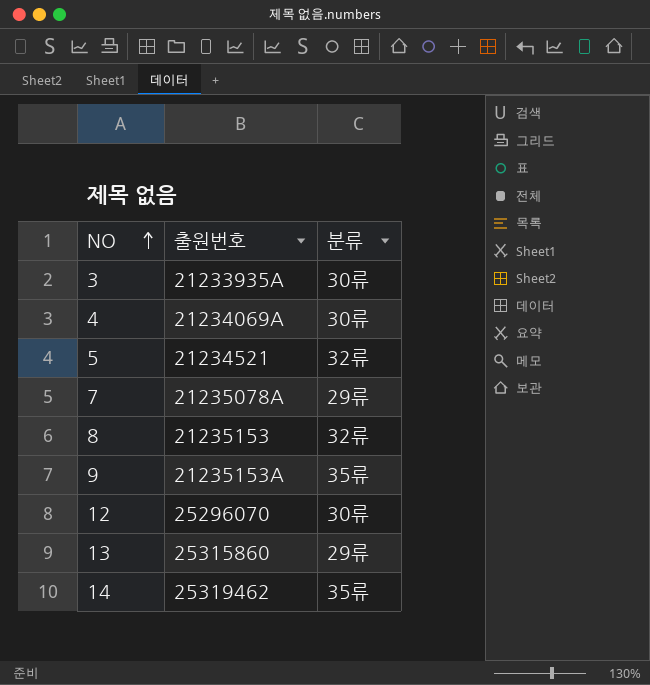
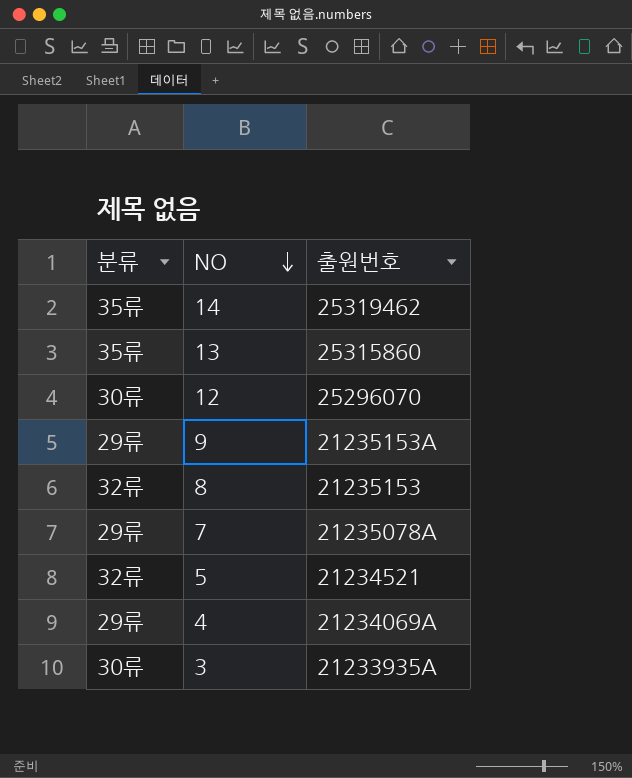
row order: NO ascending -> NO descending
column 분류 | position: 3 -> 1
13 | 분류: 29류 -> 35류
9 | 분류: 35류 -> 29류
4 | 분류: 30류 -> 29류

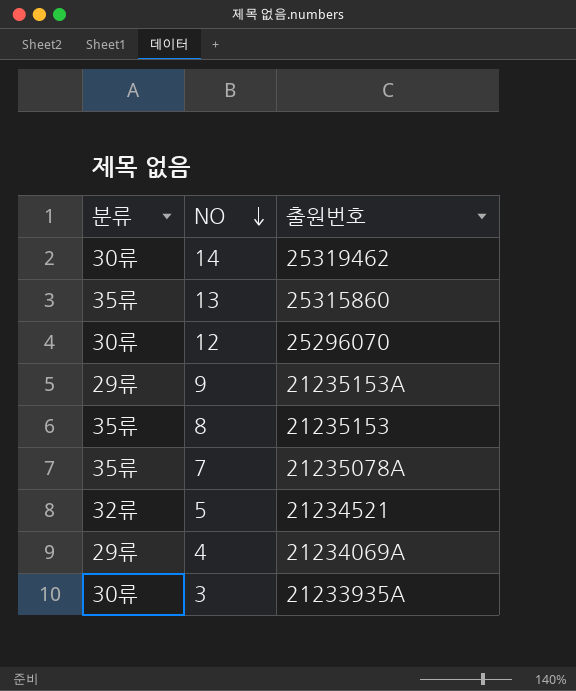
14 | 분류: 35류 -> 30류
8 | 분류: 32류 -> 35류
7 | 분류: 29류 -> 35류

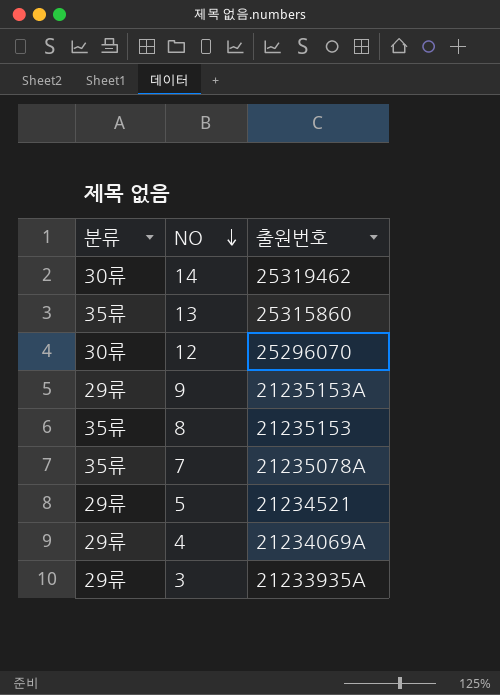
5 | 분류: 32류 -> 29류
3 | 분류: 30류 -> 29류

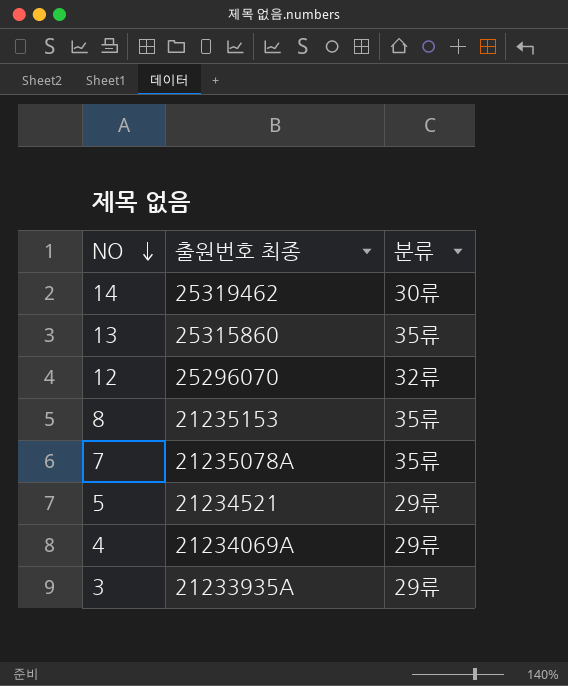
column name: 출원번호 -> 출원번호 최종
column 분류 | position: 1 -> 3
row 9: 29류 | 21235153A -> none
12 | 분류: 30류 -> 32류

